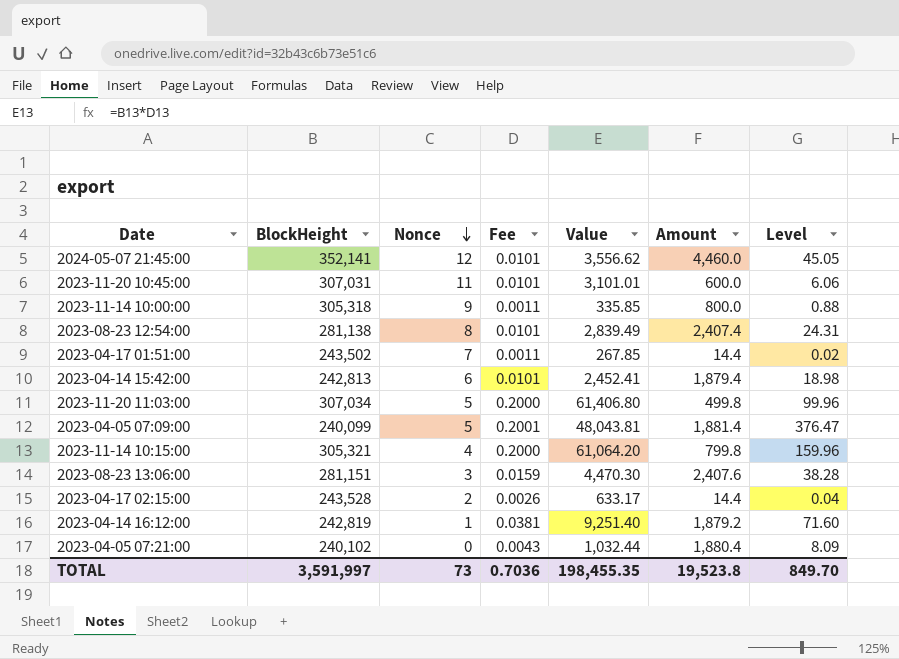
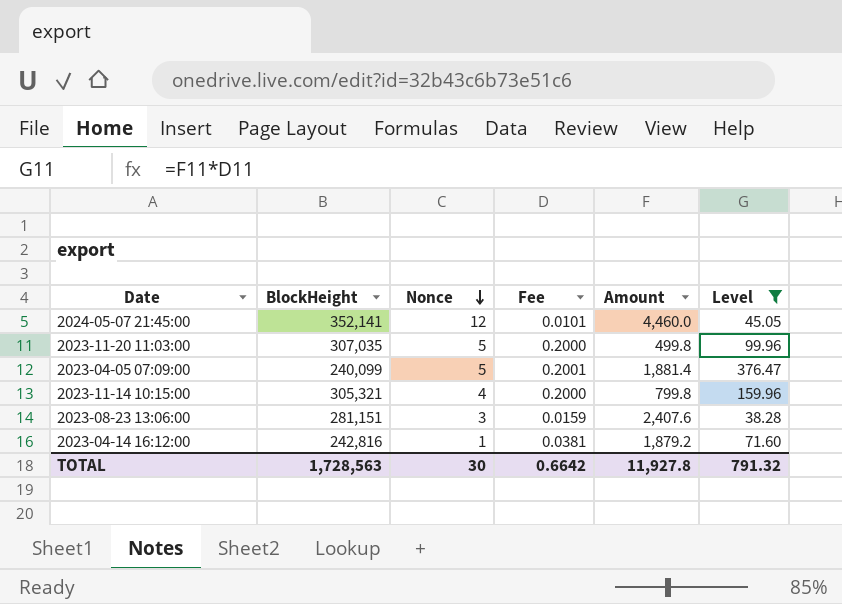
filter: none -> Level >= 38.28
column Value | formula: [BlockHeight] * [Fee] -> none
2023-11-20 11:03:00 | BlockHeight: 307,034 -> 307,035
2023-04-14 16:12:00 | BlockHeight: 242,819 -> 242,816
TOTAL | BlockHeight: 3,591,997 -> 1,728,563
TOTAL | Nonce: 73 -> 30
TOTAL | Fee: 0.7036 -> 0.6642
TOTAL | Amount: 19,523.8 -> 11,927.8
TOTAL | Level: 849.70 -> 791.32

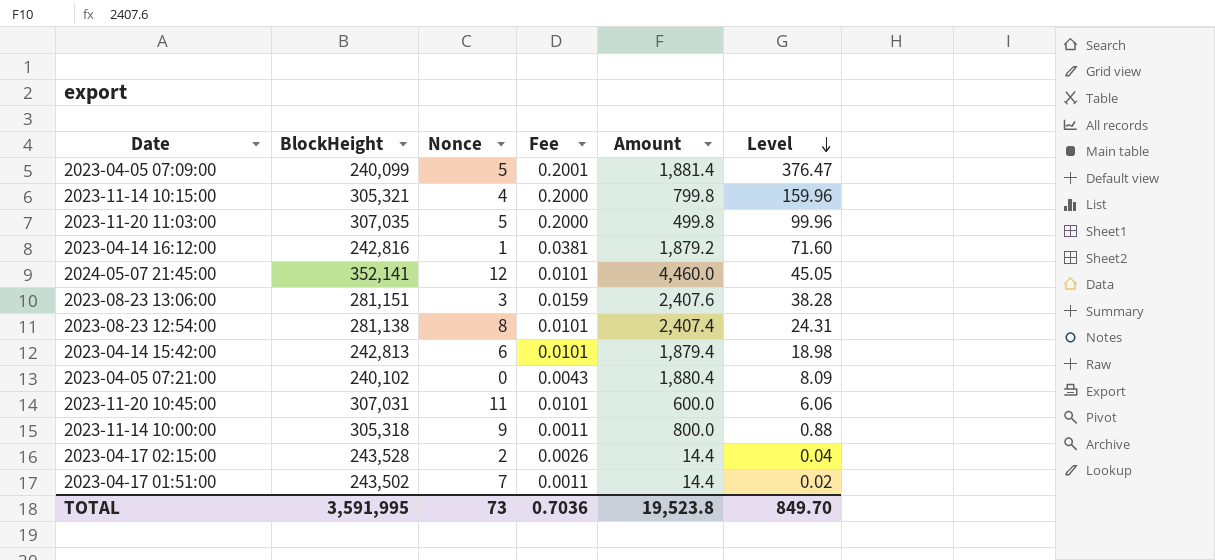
filter: Level >= 38.28 -> none
row order: Nonce descending -> Level descending
TOTAL | BlockHeight: 1,728,563 -> 3,591,995
TOTAL | Nonce: 30 -> 73
TOTAL | Fee: 0.6642 -> 0.7036
TOTAL | Amount: 11,927.8 -> 19,523.8
TOTAL | Level: 791.32 -> 849.70

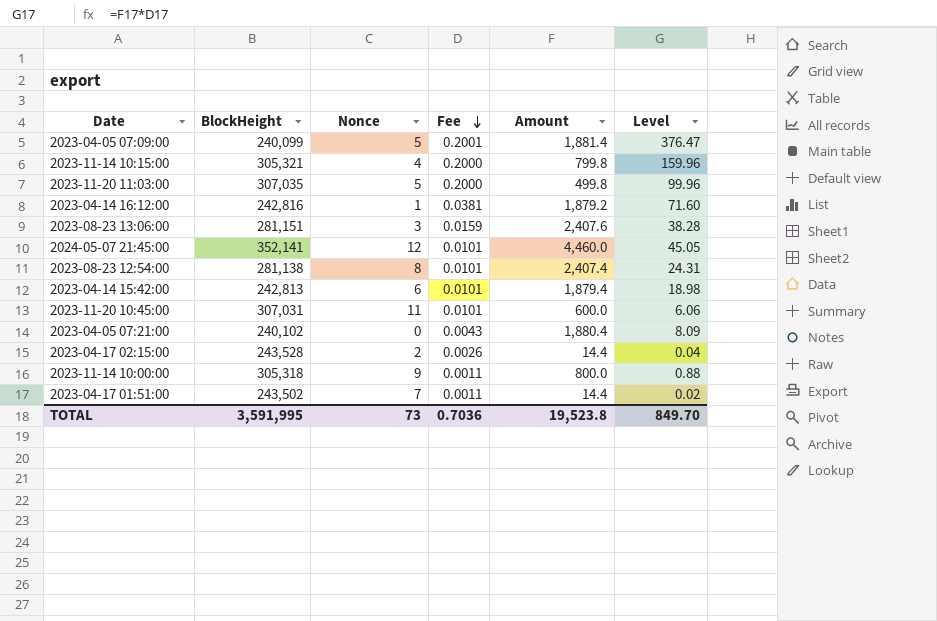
row order: Level descending -> Fee descending

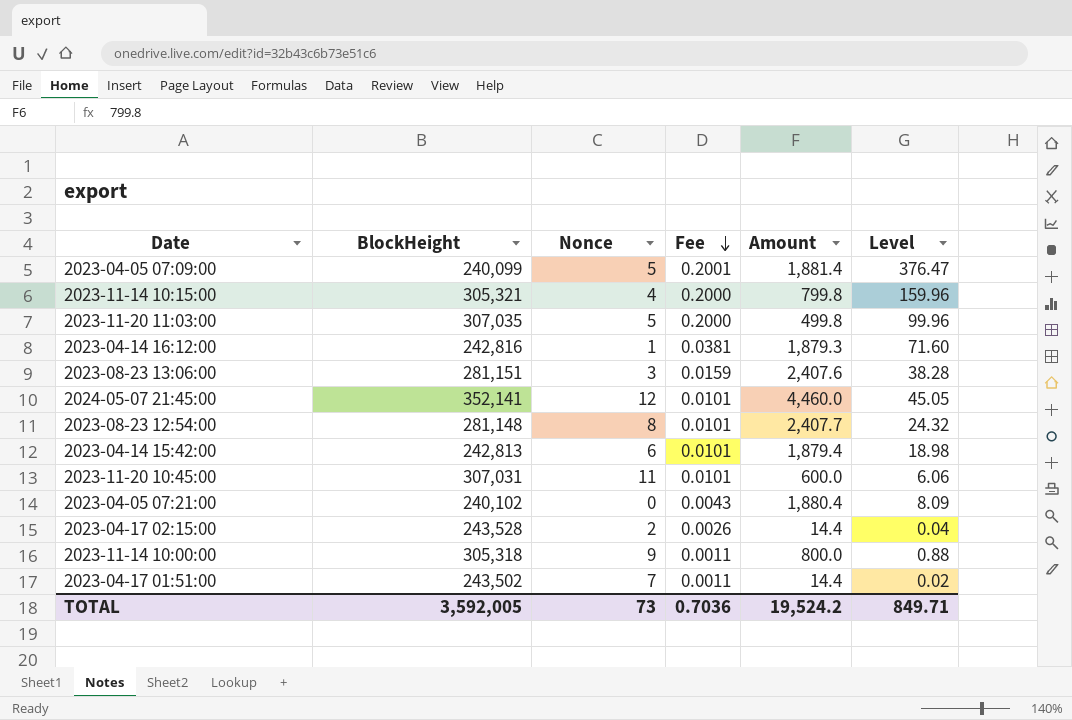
2023-04-14 16:12:00 | Amount: 1,879.2 -> 1,879.3
2023-08-23 12:54:00 | BlockHeight: 281,138 -> 281,148
2023-08-23 12:54:00 | Amount: 2,407.4 -> 2,407.7
2023-08-23 12:54:00 | Level: 24.31 -> 24.32
TOTAL | BlockHeight: 3,591,995 -> 3,592,005
TOTAL | Amount: 19,523.8 -> 19,524.2
TOTAL | Level: 849.70 -> 849.71

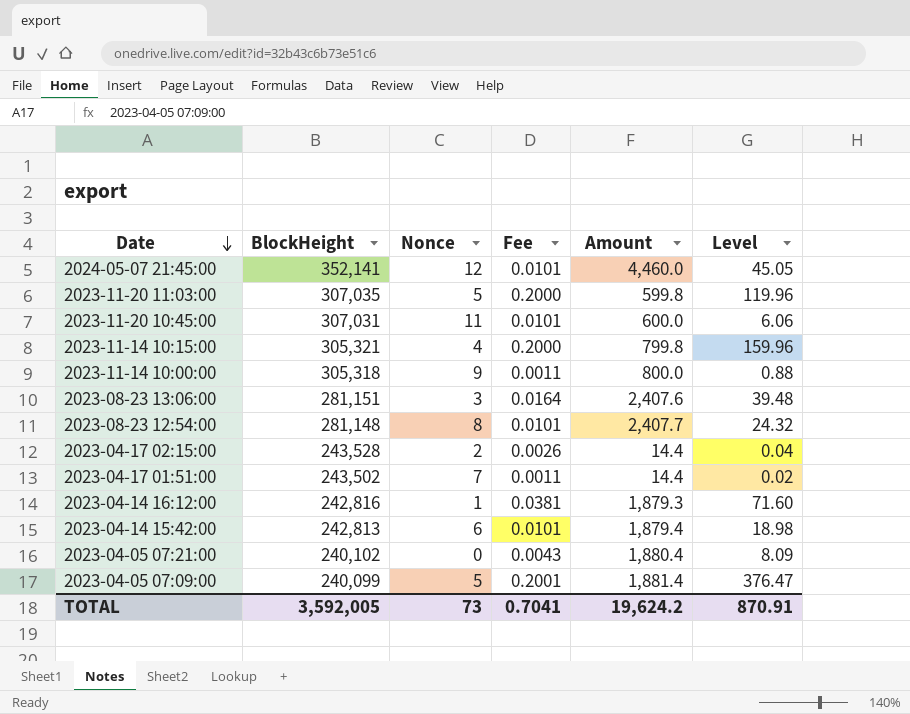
row order: Fee descending -> Date descending
2023-11-20 11:03:00 | Amount: 499.8 -> 599.8
2023-11-20 11:03:00 | Level: 99.96 -> 119.96
2023-08-23 13:06:00 | Fee: 0.0159 -> 0.0164
2023-08-23 13:06:00 | Level: 38.28 -> 39.48
TOTAL | Fee: 0.7036 -> 0.7041
TOTAL | Amount: 19,524.2 -> 19,624.2
TOTAL | Level: 849.71 -> 870.91

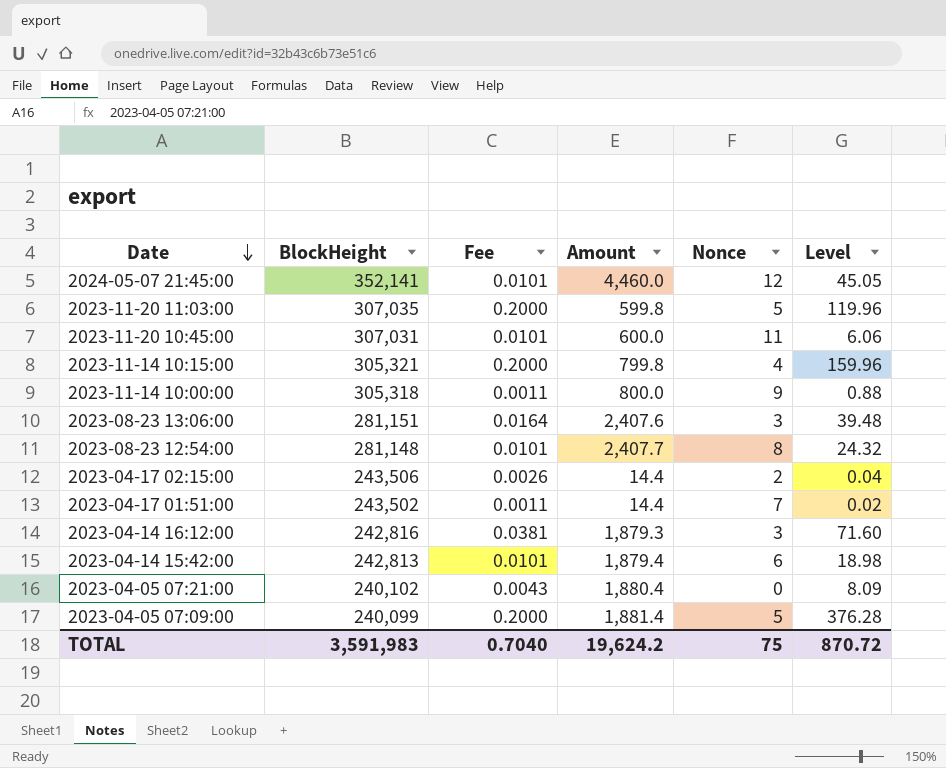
column Nonce | position: 3 -> 5
2023-04-17 02:15:00 | BlockHeight: 243,528 -> 243,506
2023-04-14 16:12:00 | Nonce: 1 -> 3
2023-04-05 07:09:00 | Fee: 0.2001 -> 0.2000
2023-04-05 07:09:00 | Level: 376.47 -> 376.28
TOTAL | BlockHeight: 3,592,005 -> 3,591,983
TOTAL | Fee: 0.7041 -> 0.7040
TOTAL | Nonce: 73 -> 75
TOTAL | Level: 870.91 -> 870.72

